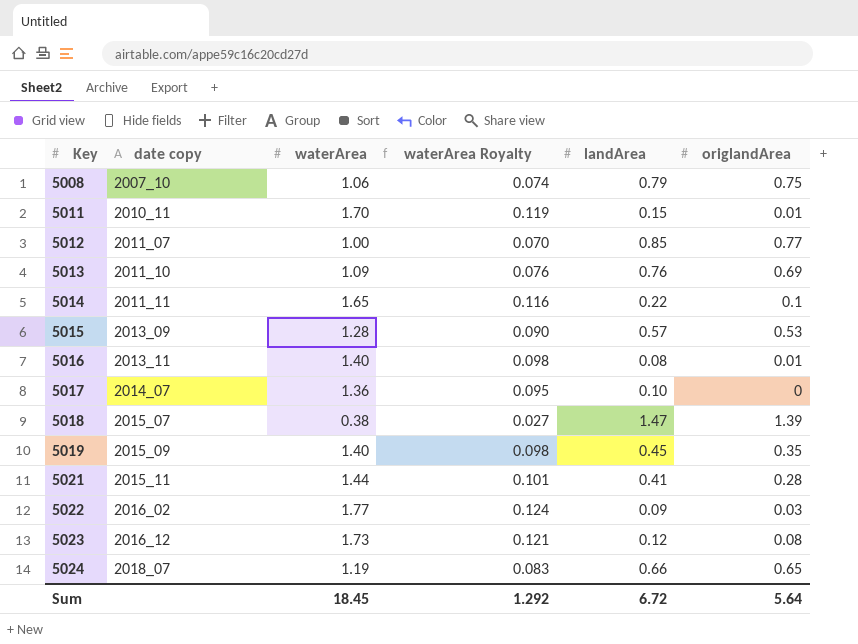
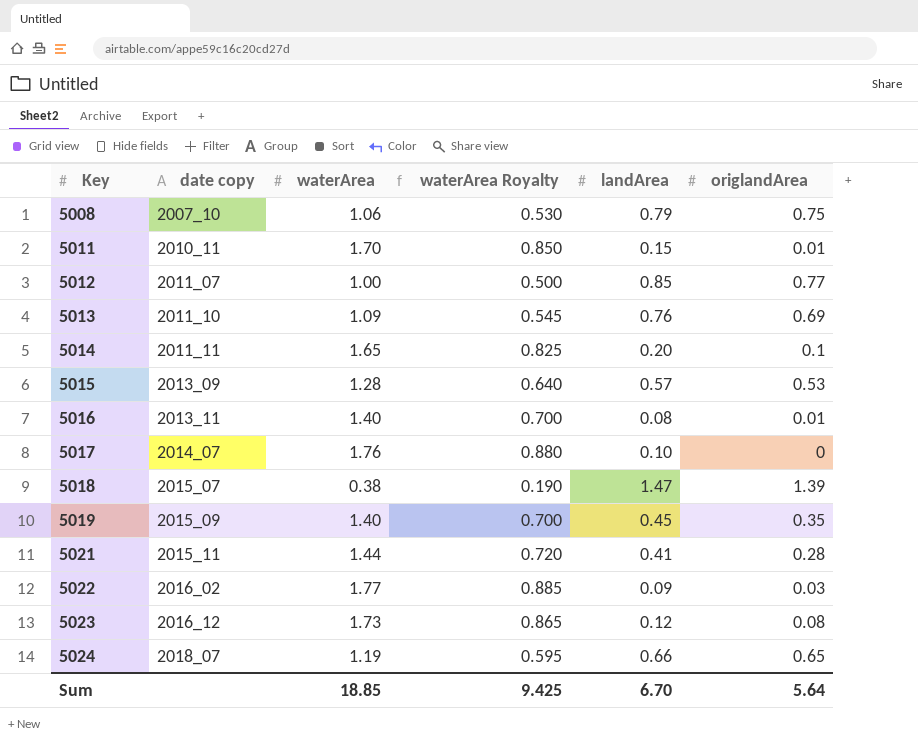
column waterArea Royalty | formula: [waterArea] * 0.07 -> [waterArea] * 0.5
5014 | landArea: 0.22 -> 0.20
5017 | waterArea: 1.36 -> 1.76
Sum | waterArea: 18.45 -> 18.85
Sum | waterArea Royalty: 1.292 -> 9.425
Sum | landArea: 6.72 -> 6.70

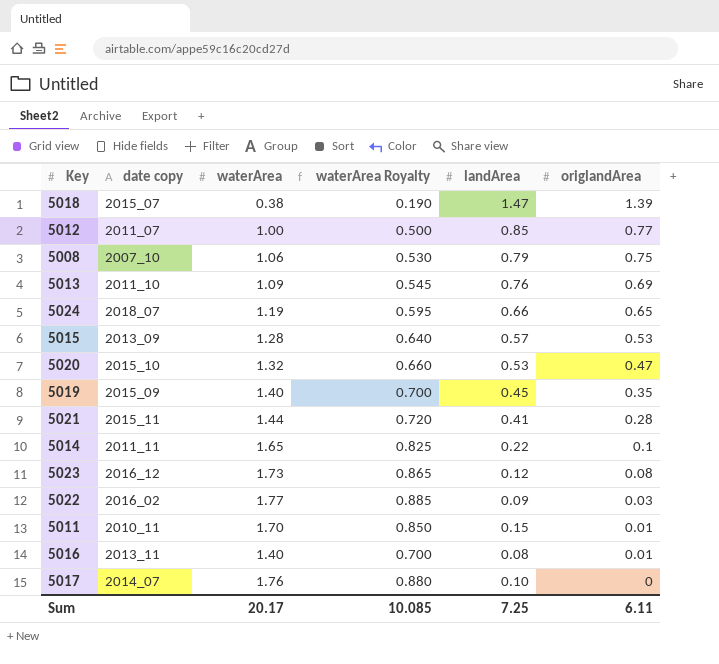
row order: Key ascending -> origlandArea descending
row 5020: none -> 2015_10 | 1.32 | 0.660 | 0.53 | 0.47
5014 | landArea: 0.20 -> 0.22
Sum | waterArea: 18.85 -> 20.17
Sum | waterArea Royalty: 9.425 -> 10.085
Sum | landArea: 6.70 -> 7.25
Sum | origlandArea: 5.64 -> 6.11

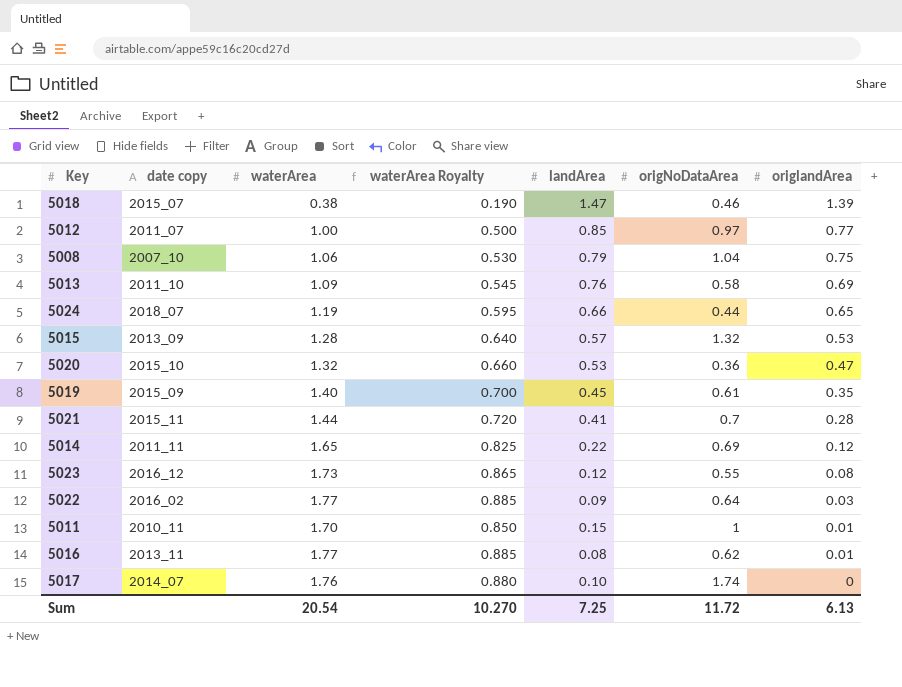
column origNoDataArea | position: none -> 6
5014 | origlandArea: 0.1 -> 0.12
5016 | waterArea: 1.40 -> 1.77
5016 | waterArea Royalty: 0.700 -> 0.885
Sum | waterArea: 20.17 -> 20.54
Sum | waterArea Royalty: 10.085 -> 10.270
Sum | origlandArea: 6.11 -> 6.13

